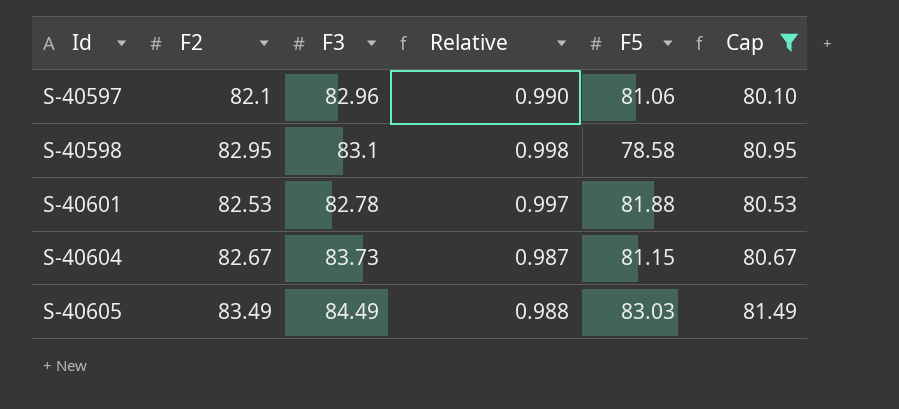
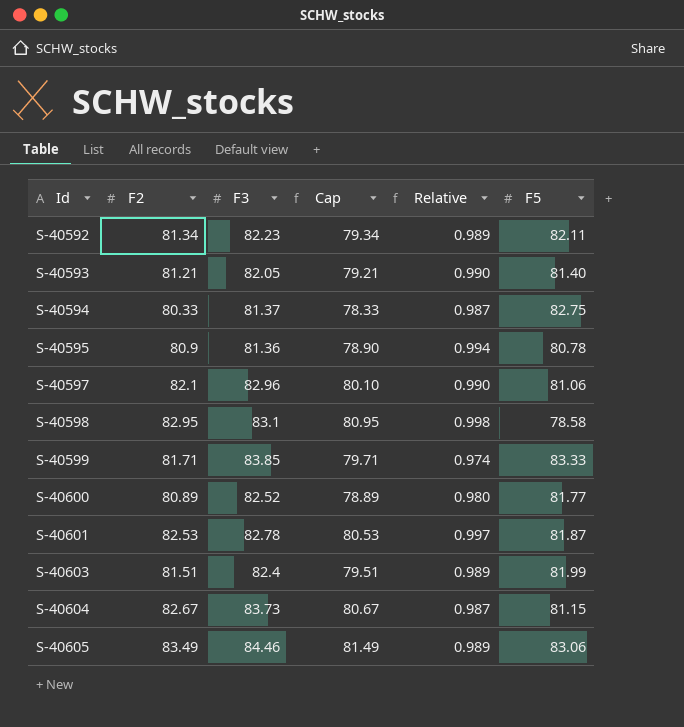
filter: Cap >= 80.10 -> none
column Cap | position: 6 -> 4
S-40601 | F5: 81.88 -> 81.87
S-40605 | F3: 84.49 -> 84.46
S-40605 | Relative: 0.988 -> 0.989
S-40605 | F5: 83.03 -> 83.06

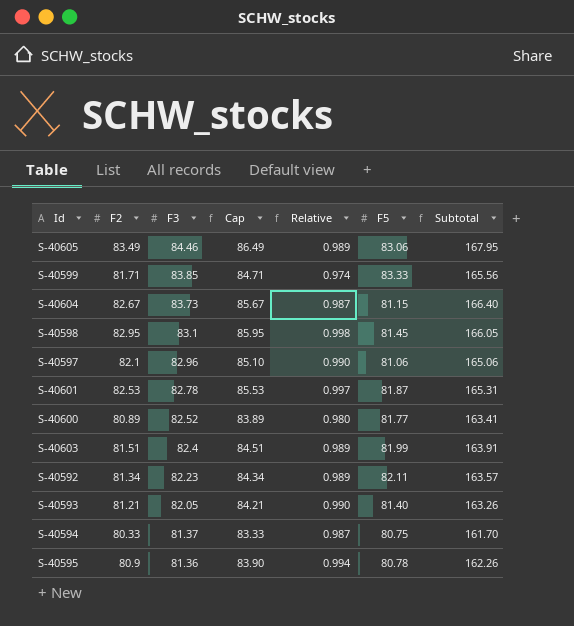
row order: Id ascending -> F3 descending
column Cap | formula: [F2] - 2 -> [F2] + 3
column Subtotal | formula: none -> [F2] + [F3]
S-40598 | F5: 78.58 -> 81.45
S-40594 | F5: 82.75 -> 80.75

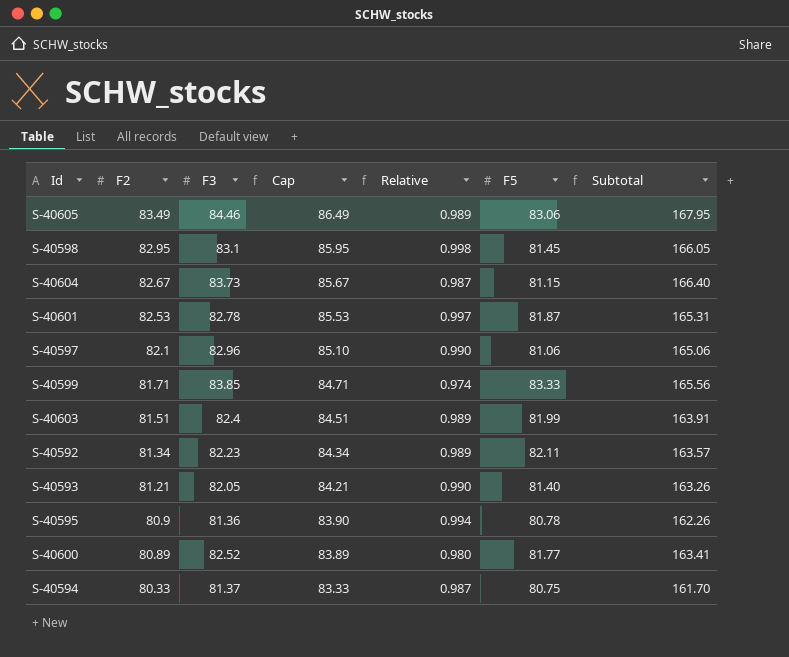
row order: F3 descending -> F2 descending

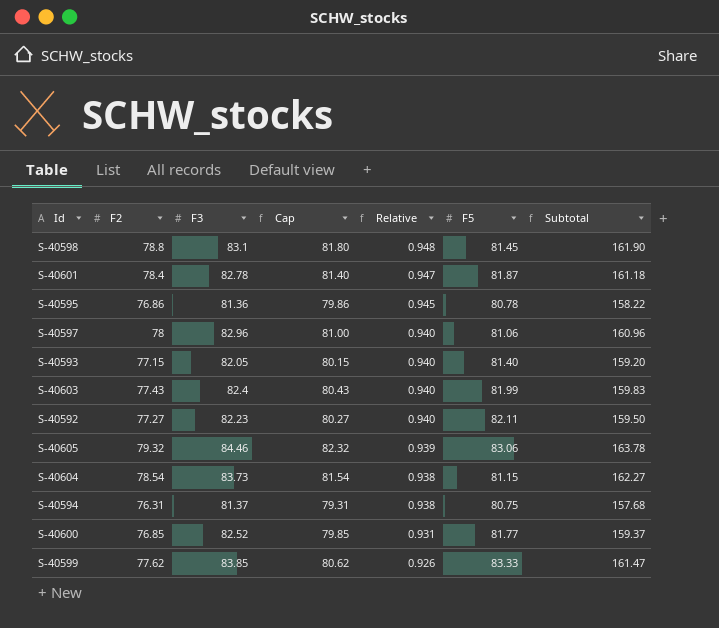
row order: F2 descending -> Relative descending
S-40598 | F2: 82.95 -> 78.8
S-40598 | Cap: 85.95 -> 81.80
S-40598 | Relative: 0.998 -> 0.948
S-40598 | Subtotal: 166.05 -> 161.90
S-40601 | F2: 82.53 -> 78.4
S-40601 | Cap: 85.53 -> 81.40
S-40601 | Relative: 0.997 -> 0.947
S-40601 | Subtotal: 165.31 -> 161.18
S-40595 | F2: 80.9 -> 76.86
S-40595 | Cap: 83.90 -> 79.86
S-40595 | Relative: 0.994 -> 0.945
S-40595 | Subtotal: 162.26 -> 158.22
S-40597 | F2: 82.1 -> 78
S-40597 | Cap: 85.10 -> 81.00
S-40597 | Relative: 0.990 -> 0.940
S-40597 | Subtotal: 165.06 -> 160.96
S-40593 | F2: 81.21 -> 77.15
S-40593 | Cap: 84.21 -> 80.15
S-40593 | Relative: 0.990 -> 0.940
S-40593 | Subtotal: 163.26 -> 159.20
S-40603 | F2: 81.51 -> 77.43
S-40603 | Cap: 84.51 -> 80.43
S-40603 | Relative: 0.989 -> 0.940
S-40603 | Subtotal: 163.91 -> 159.83
S-40592 | F2: 81.34 -> 77.27
S-40592 | Cap: 84.34 -> 80.27
S-40592 | Relative: 0.989 -> 0.940
S-40592 | Subtotal: 163.57 -> 159.50
S-40605 | F2: 83.49 -> 79.32
S-40605 | Cap: 86.49 -> 82.32
S-40605 | Relative: 0.989 -> 0.939
S-40605 | Subtotal: 167.95 -> 163.78
S-40604 | F2: 82.67 -> 78.54
S-40604 | Cap: 85.67 -> 81.54
S-40604 | Relative: 0.987 -> 0.938
S-40604 | Subtotal: 166.40 -> 162.27
S-40594 | F2: 80.33 -> 76.31
S-40594 | Cap: 83.33 -> 79.31
S-40594 | Relative: 0.987 -> 0.938
S-40594 | Subtotal: 161.70 -> 157.68
S-40600 | F2: 80.89 -> 76.85
S-40600 | Cap: 83.89 -> 79.85
S-40600 | Relative: 0.980 -> 0.931
S-40600 | Subtotal: 163.41 -> 159.37
S-40599 | F2: 81.71 -> 77.62
S-40599 | Cap: 84.71 -> 80.62
S-40599 | Relative: 0.974 -> 0.926
S-40599 | Subtotal: 165.56 -> 161.47

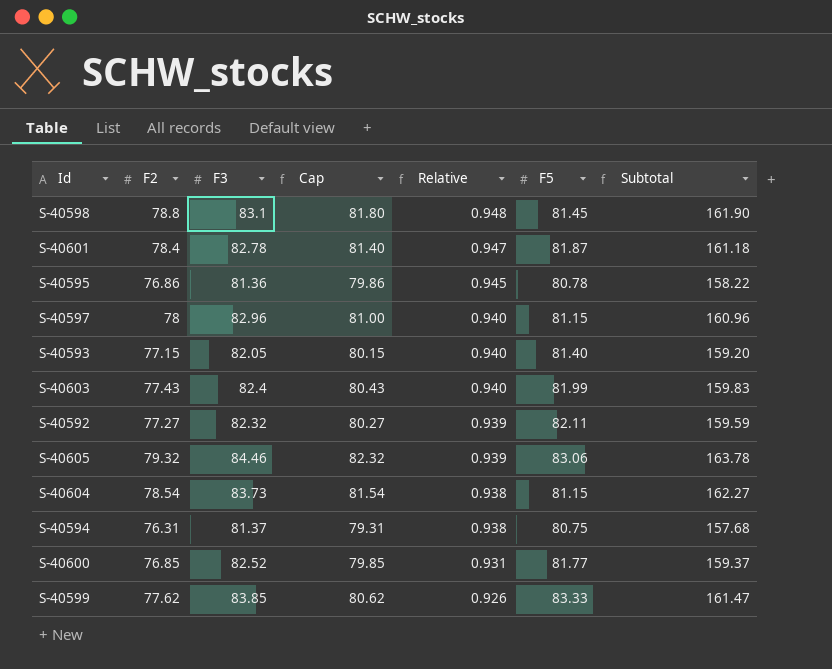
S-40597 | F5: 81.06 -> 81.15
S-40592 | F3: 82.23 -> 82.32
S-40592 | Relative: 0.940 -> 0.939
S-40592 | Subtotal: 159.50 -> 159.59

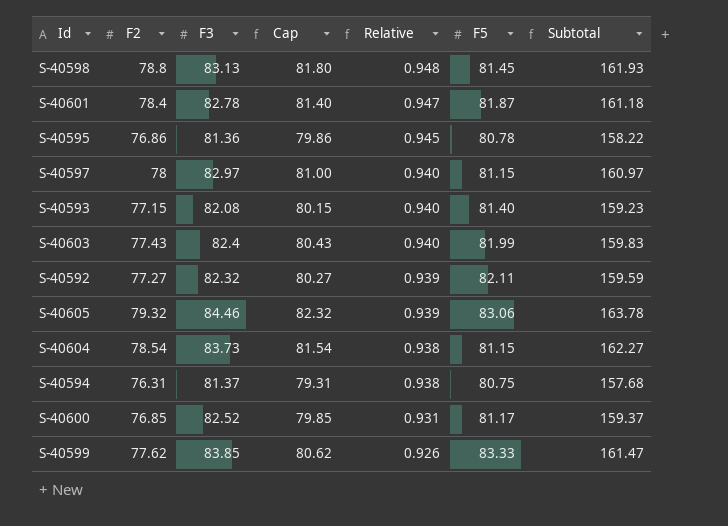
S-40598 | F3: 83.1 -> 83.13
S-40598 | Subtotal: 161.90 -> 161.93
S-40597 | F3: 82.96 -> 82.97
S-40597 | Subtotal: 160.96 -> 160.97
S-40593 | F3: 82.05 -> 82.08
S-40593 | Subtotal: 159.20 -> 159.23
S-40600 | F5: 81.77 -> 81.17

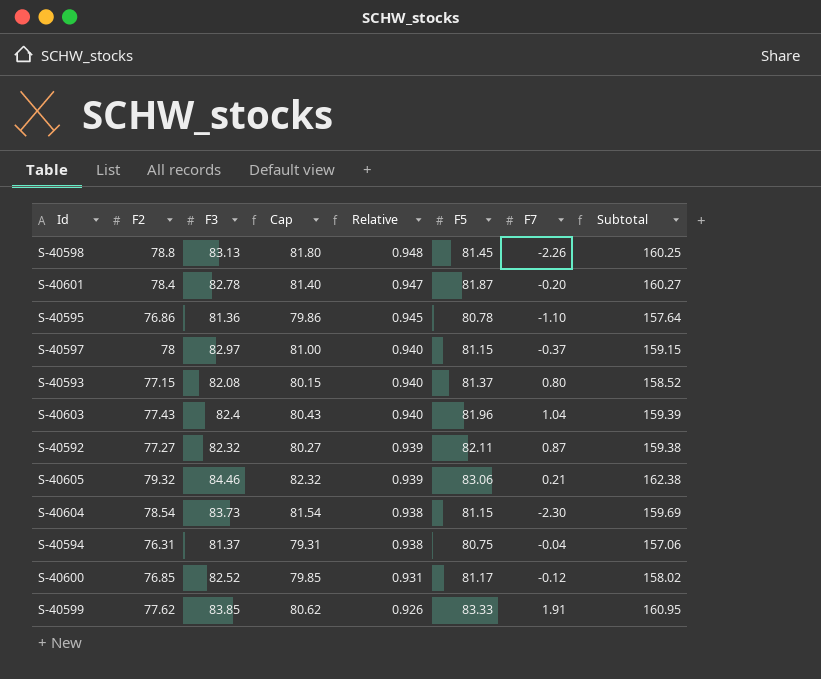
column F7 | position: none -> 7
column Subtotal | formula: [F2] + [F3] -> [F2] + [F5]
S-40593 | F5: 81.40 -> 81.37
S-40603 | F5: 81.99 -> 81.96

